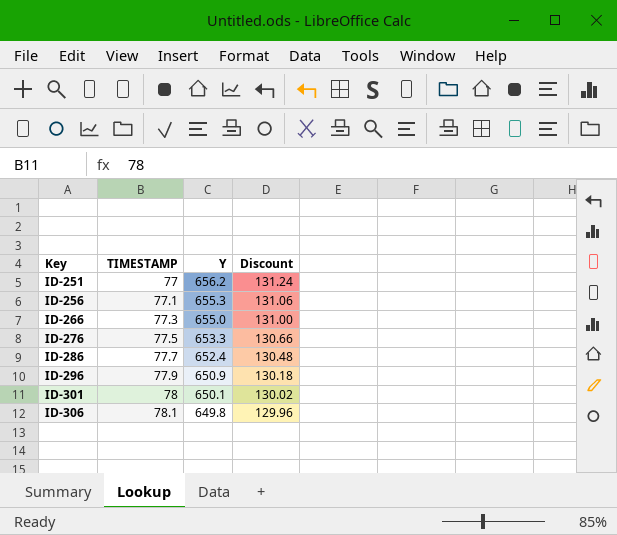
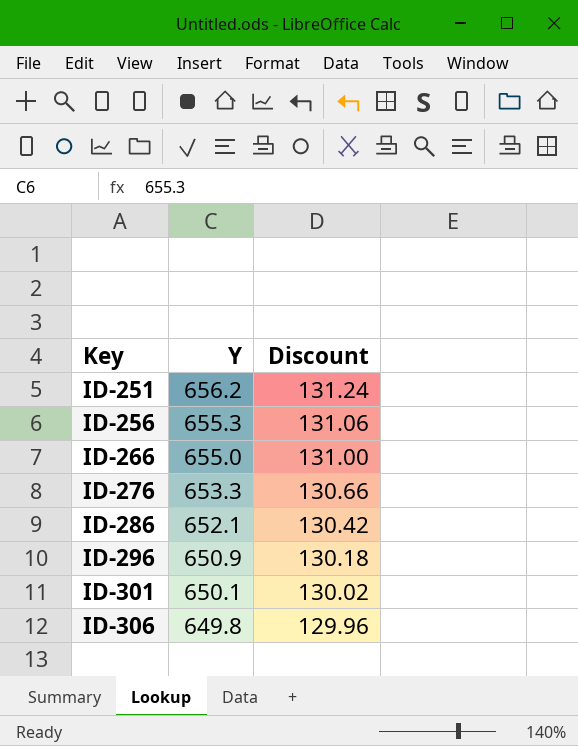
column TIMESTAMP | position: 2 -> none
ID-286 | Y: 652.4 -> 652.1
ID-286 | Discount: 130.48 -> 130.42

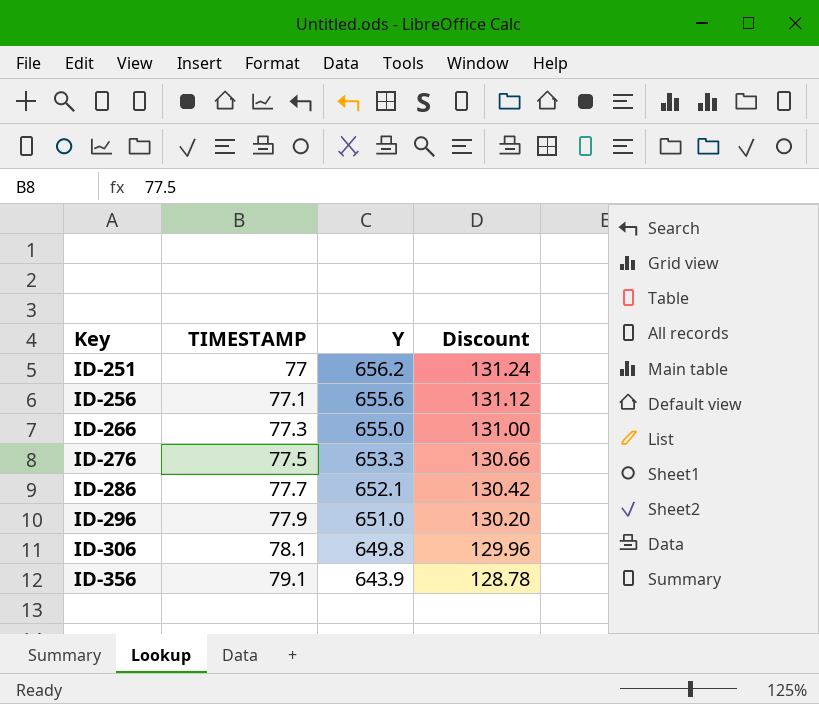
column TIMESTAMP | position: none -> 2
row ID-301: 650.1 | 130.02 -> none
ID-256 | Y: 655.3 -> 655.6
ID-256 | Discount: 131.06 -> 131.12
ID-296 | Y: 650.9 -> 651.0
ID-296 | Discount: 130.18 -> 130.20
row ID-356: none -> 79.1 | 643.9 | 128.78

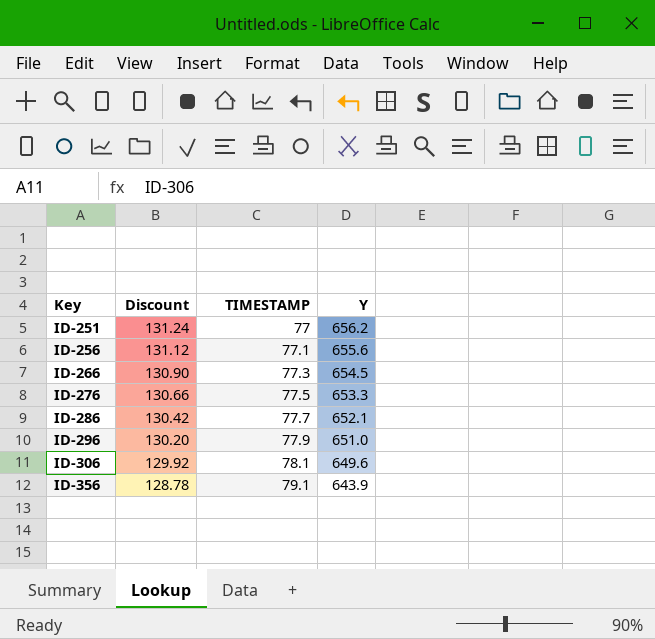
column Discount | position: 4 -> 2
ID-266 | Discount: 131.00 -> 130.90
ID-266 | Y: 655.0 -> 654.5
ID-306 | Discount: 129.96 -> 129.92
ID-306 | Y: 649.8 -> 649.6

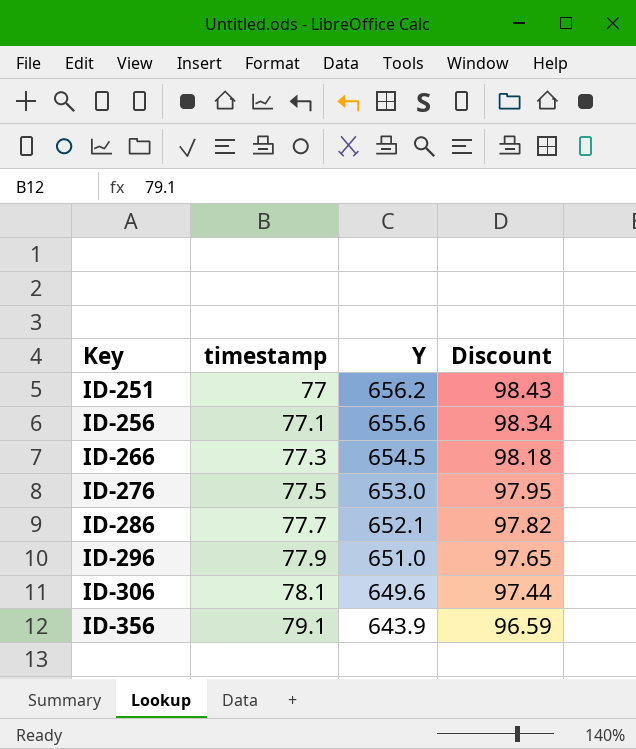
column name: TIMESTAMP -> timestamp
column Discount | formula: [Y] * 0.2 -> [Y] * 0.15
column Discount | position: 2 -> 4
ID-276 | Y: 653.3 -> 653.0

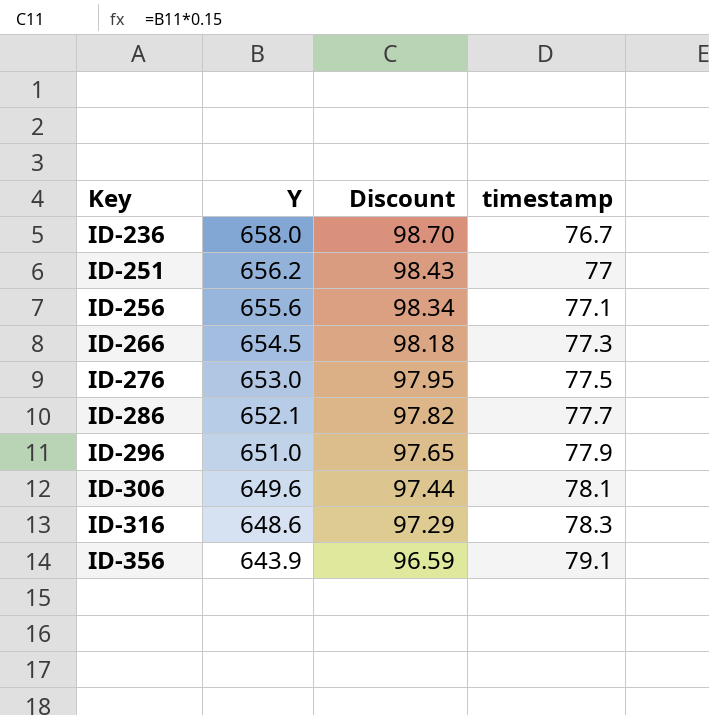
column timestamp | position: 2 -> 4
row ID-236: none -> 658.0 | 98.70 | 76.7
row ID-316: none -> 648.6 | 97.29 | 78.3

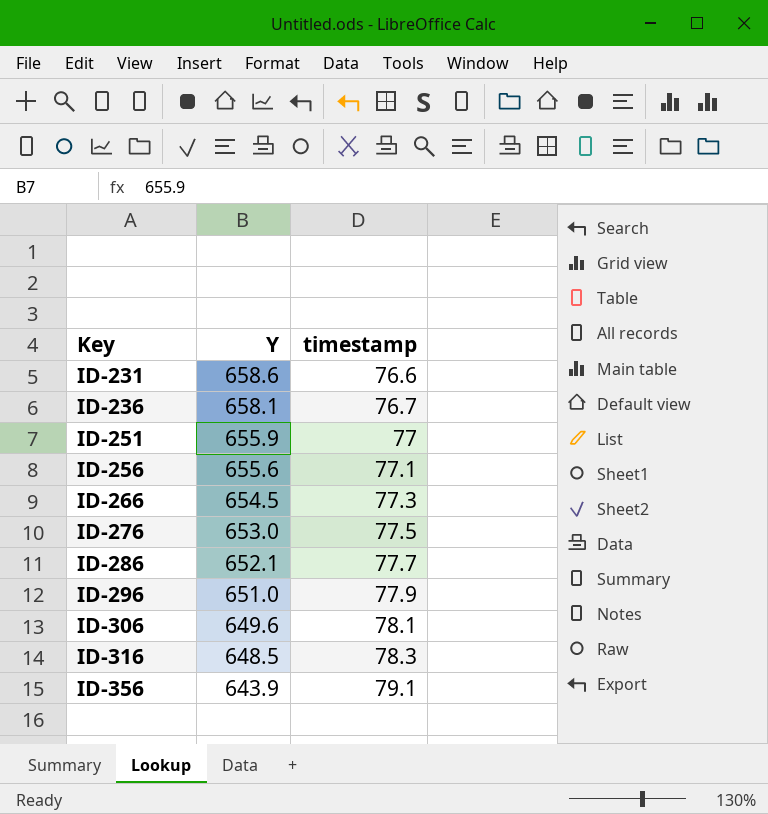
column Discount | formula: [Y] * 0.15 -> none
row ID-231: none -> 658.6 | 76.6
ID-236 | Y: 658.0 -> 658.1
ID-251 | Y: 656.2 -> 655.9
ID-316 | Y: 648.6 -> 648.5

